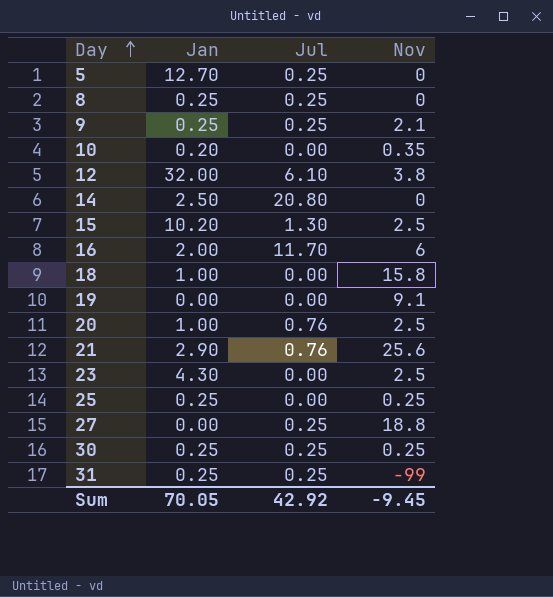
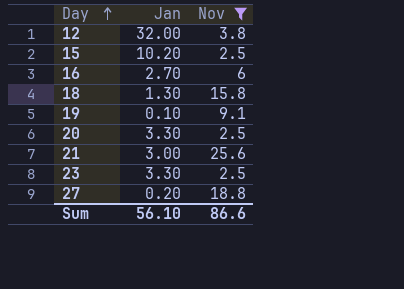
filter: none -> Nov >= 2.5
column Jul | position: 3 -> none
16 | Jan: 2.00 -> 2.70
18 | Jan: 1.00 -> 1.30
19 | Jan: 0.00 -> 0.10
20 | Jan: 1.00 -> 3.30
21 | Jan: 2.90 -> 3.00
23 | Jan: 4.30 -> 3.30
27 | Jan: 0.00 -> 0.20
Sum | Jan: 70.05 -> 56.10
Sum | Nov: -9.45 -> 86.6

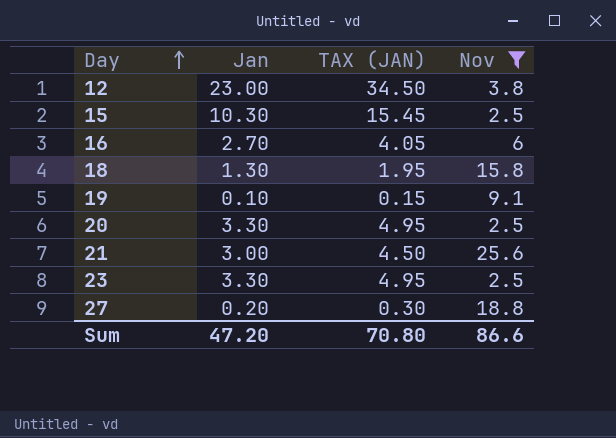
column TAX (JAN) | formula: none -> [Jan] * 1.5
12 | Jan: 32.00 -> 23.00
15 | Jan: 10.20 -> 10.30
Sum | Jan: 56.10 -> 47.20

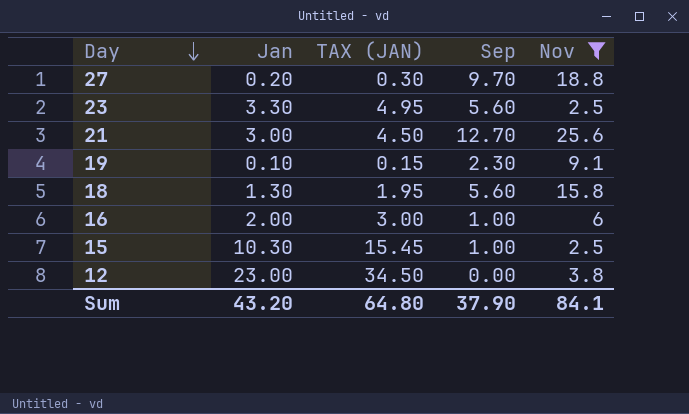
row order: Day ascending -> Day descending
column Sep | position: none -> 4
row 20: 3.30 | 4.95 | 2.5 -> none
16 | Jan: 2.70 -> 2.00
16 | TAX (JAN): 4.05 -> 3.00
Sum | Jan: 47.20 -> 43.20
Sum | TAX (JAN): 70.80 -> 64.80
Sum | Nov: 86.6 -> 84.1

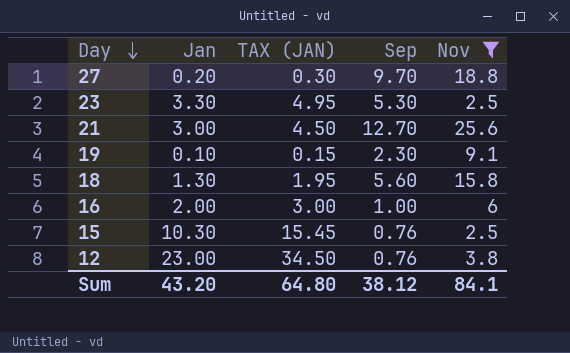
23 | Sep: 5.60 -> 5.30
15 | Sep: 1.00 -> 0.76
12 | Sep: 0.00 -> 0.76
Sum | Sep: 37.90 -> 38.12

